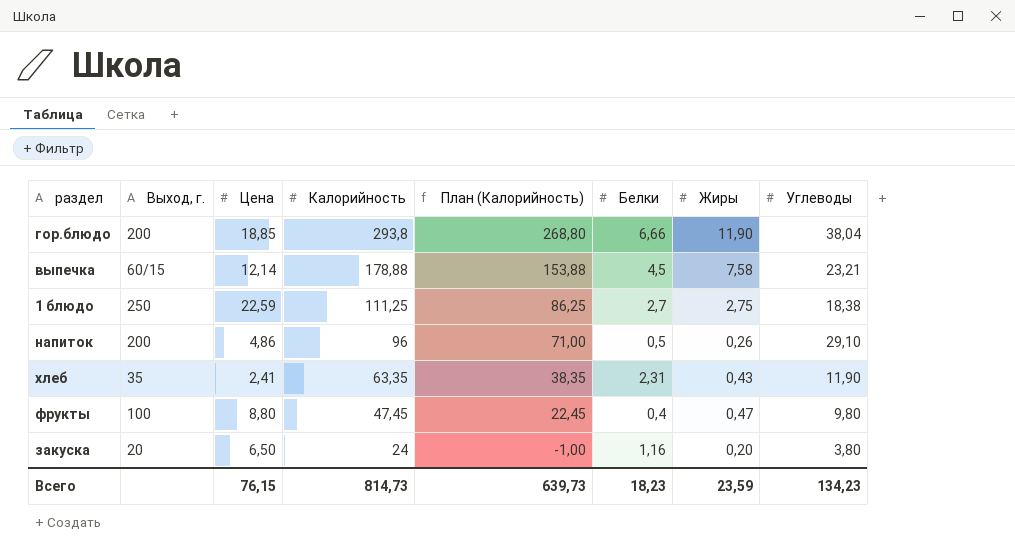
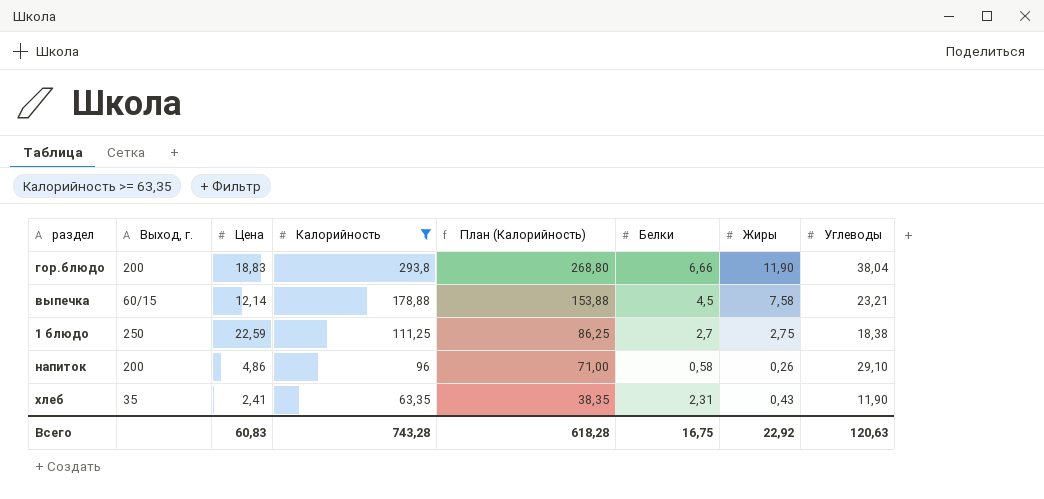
filter: none -> Калорийность >= 63,35
гор.блюдо | Цена: 18,85 -> 18,83
напиток | Белки: 0,5 -> 0,58
Всего | Цена: 76,15 -> 60,83
Всего | Калорийность: 814,73 -> 743,28
Всего | План (Калорийность): 639,73 -> 618,28
Всего | Белки: 18,23 -> 16,75
Всего | Жиры: 23,59 -> 22,92
Всего | Углеводы: 134,23 -> 120,63

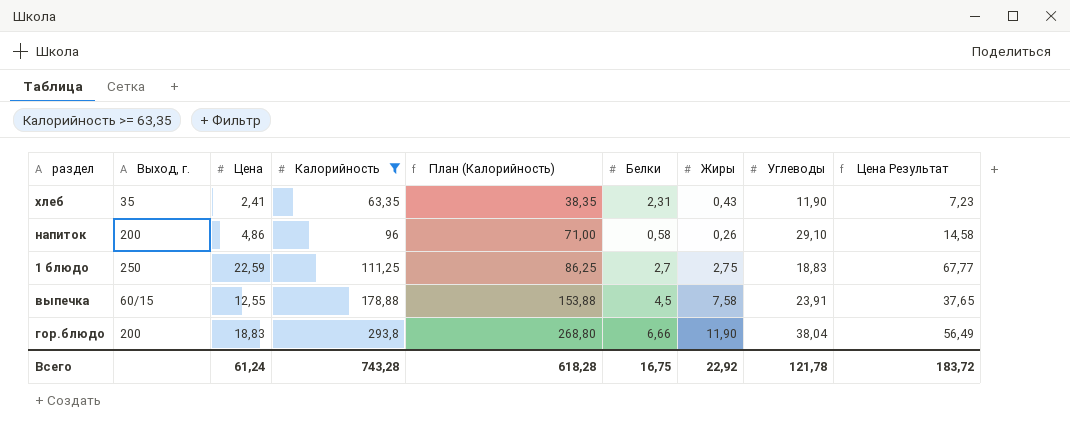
row order: Калорийность descending -> Калорийность ascending
column Цена Результат | formula: none -> [Цена] * 3
1 блюдо | Углеводы: 18,38 -> 18,83
выпечка | Цена: 12,14 -> 12,55
выпечка | Углеводы: 23,21 -> 23,91
Всего | Цена: 60,83 -> 61,24
Всего | Углеводы: 120,63 -> 121,78

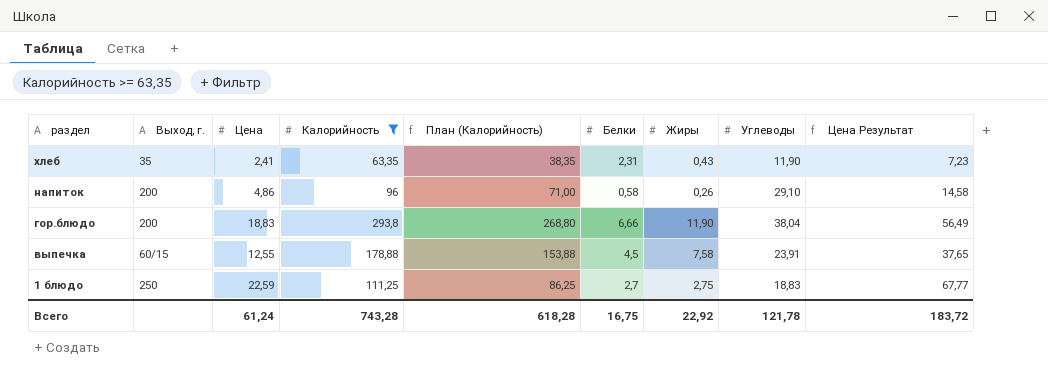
row order: Калорийность ascending -> раздел descending

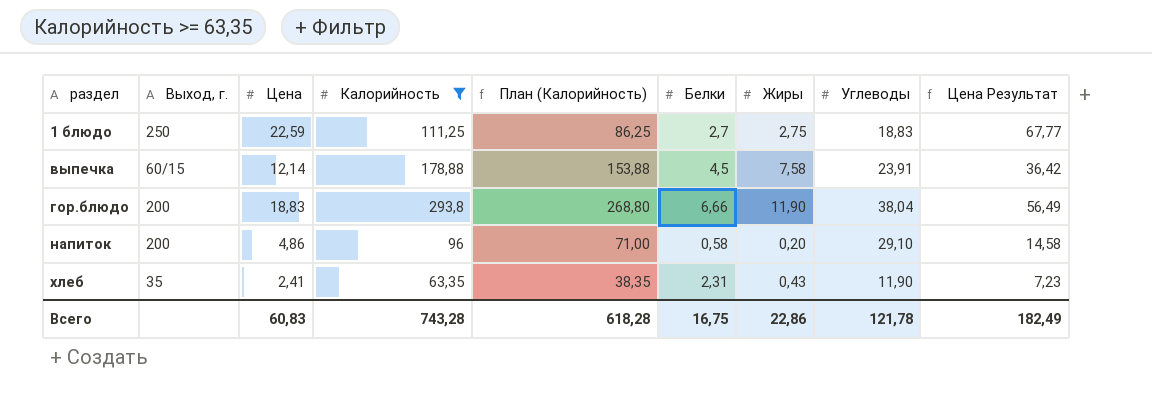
row order: раздел descending -> раздел ascending
выпечка | Цена: 12,55 -> 12,14
выпечка | Цена Результат: 37,65 -> 36,42
напиток | Жиры: 0,26 -> 0,20
Всего | Цена: 61,24 -> 60,83
Всего | Жиры: 22,92 -> 22,86
Всего | Цена Результат: 183,72 -> 182,49

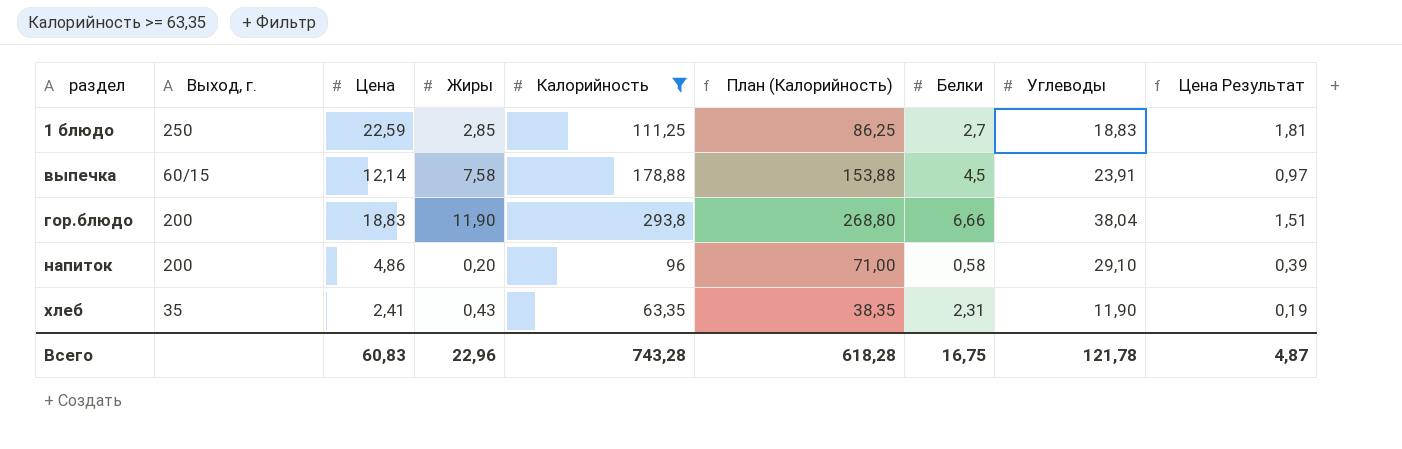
column Жиры | position: 7 -> 4
column Цена Результат | formula: [Цена] * 3 -> [Цена] * 0,08
1 блюдо | Жиры: 2,75 -> 2,85
Всего | Жиры: 22,86 -> 22,96
Всего | Цена Результат: 182,49 -> 4,87

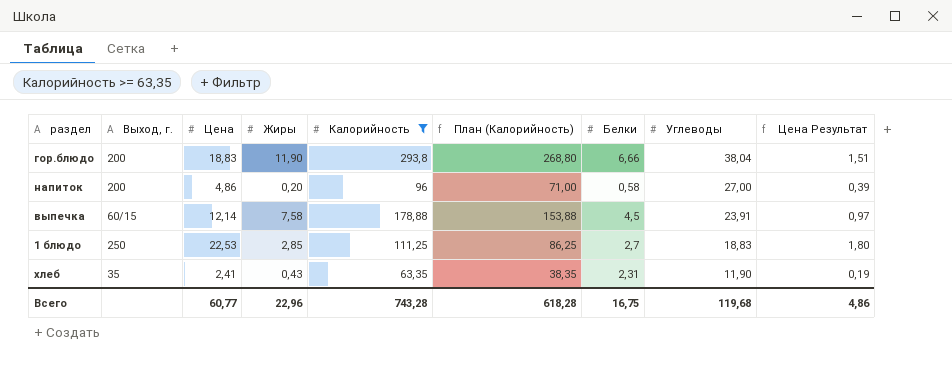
row order: раздел ascending -> Углеводы descending
напиток | Углеводы: 29,10 -> 27,00
1 блюдо | Цена: 22,59 -> 22,53
1 блюдо | Цена Результат: 1,81 -> 1,80
Всего | Цена: 60,83 -> 60,77
Всего | Углеводы: 121,78 -> 119,68
Всего | Цена Результат: 4,87 -> 4,86

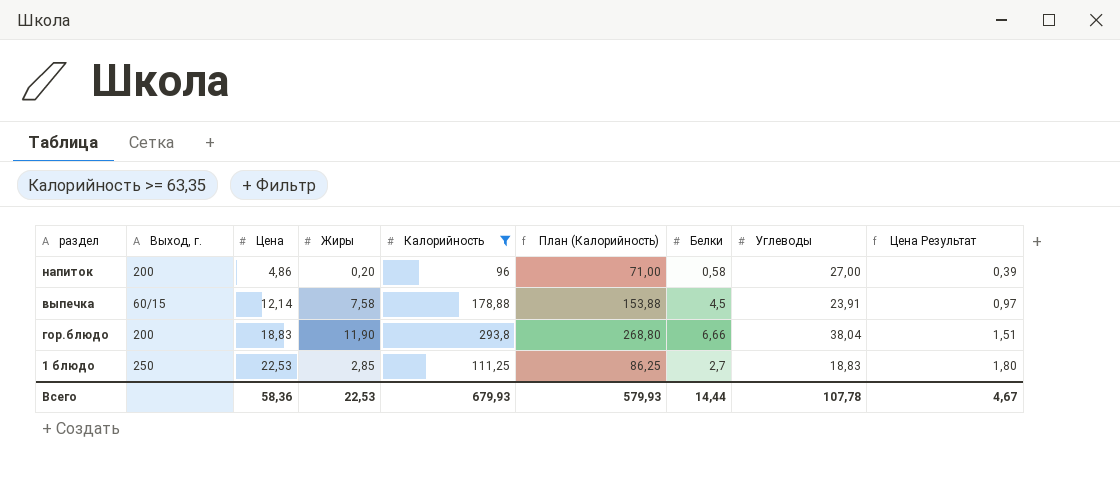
row order: Углеводы descending -> Цена ascending
row хлеб: 35 | 2,41 | 0,43 | 63,35 | 38,35 | 2,31 | 11,90 | 0,19 -> none
Всего | Цена: 60,77 -> 58,36
Всего | Жиры: 22,96 -> 22,53
Всего | Калорийность: 743,28 -> 679,93
Всего | План (Калорийность): 618,28 -> 579,93
Всего | Белки: 16,75 -> 14,44
Всего | Углеводы: 119,68 -> 107,78
Всего | Цена Результат: 4,86 -> 4,67

